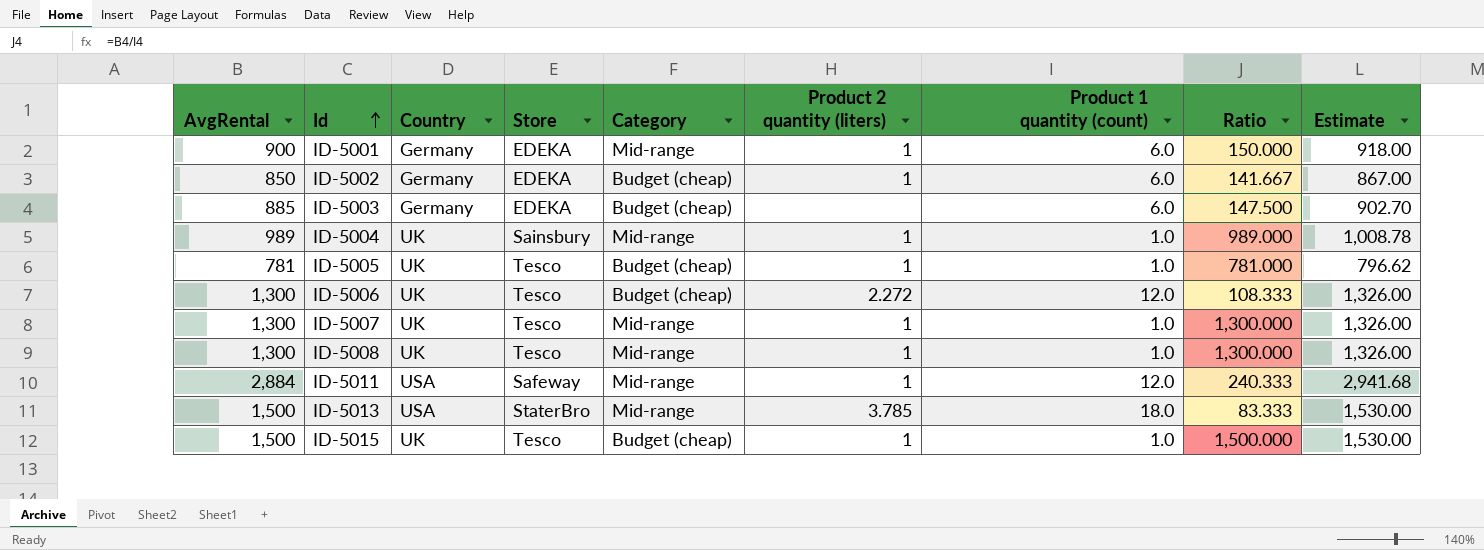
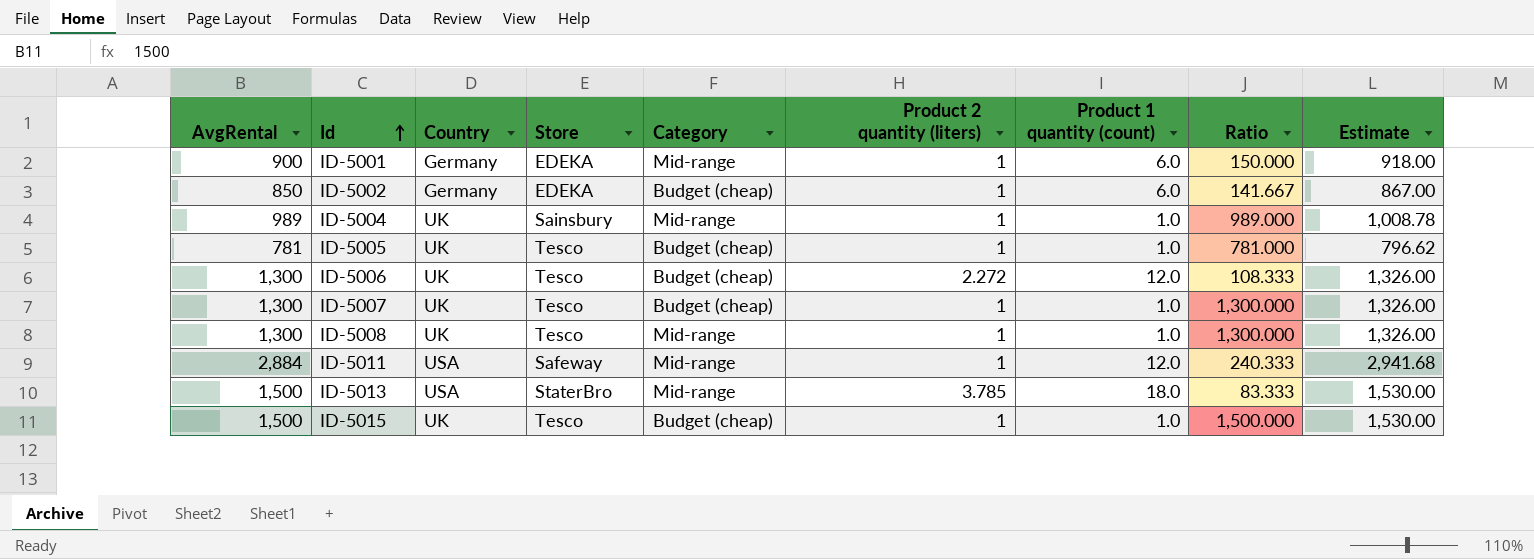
row ID-5003: 885 | Germany | EDEKA | Budget (cheap) | none | 6.0 | 147.500 | 902.70 -> none
ID-5007 | Category: Mid-range -> Budget (cheap)

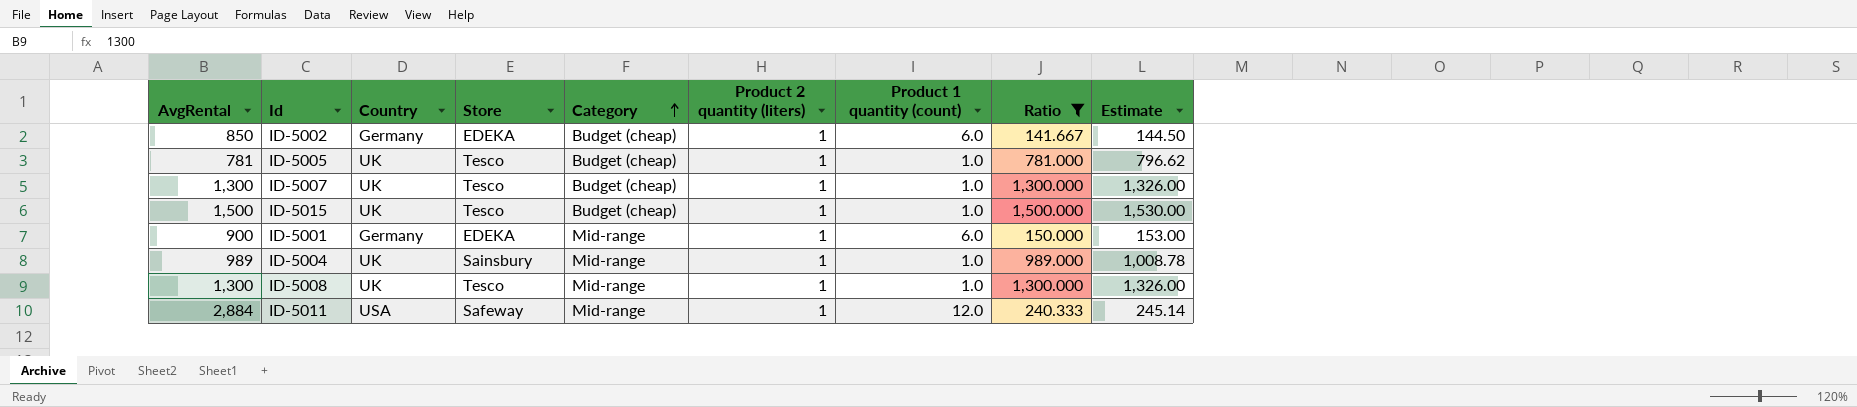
filter: none -> Ratio >= 141.667
row order: Id ascending -> Category ascending
column Estimate | formula: [AvgRental] * 1.02 -> [Ratio] * 1.02

